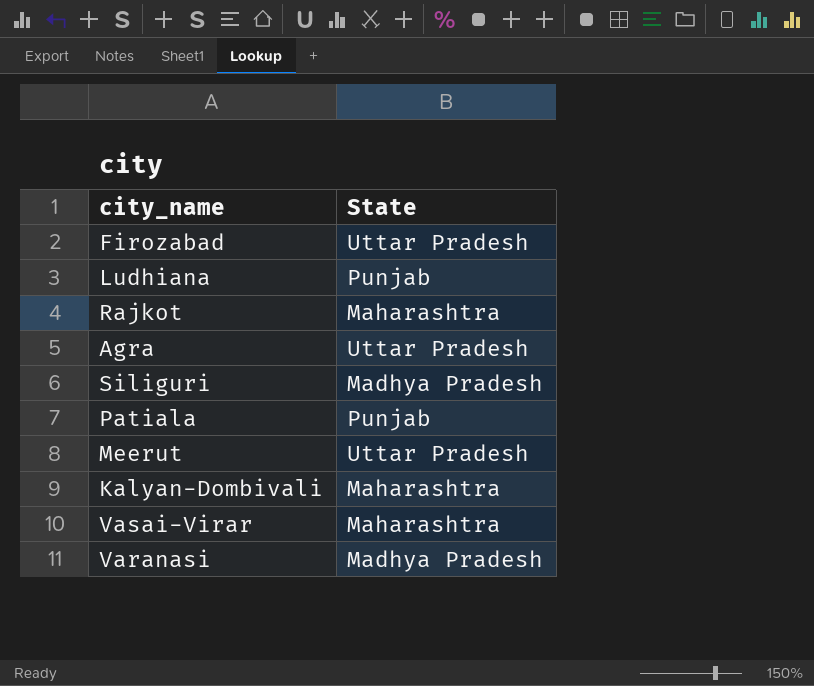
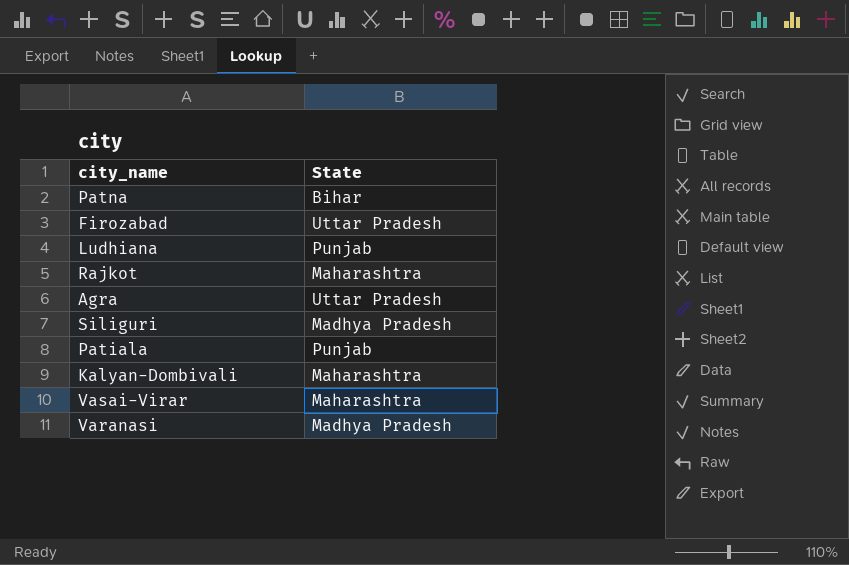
row Meerut: Uttar Pradesh -> none
row Patna: none -> Bihar

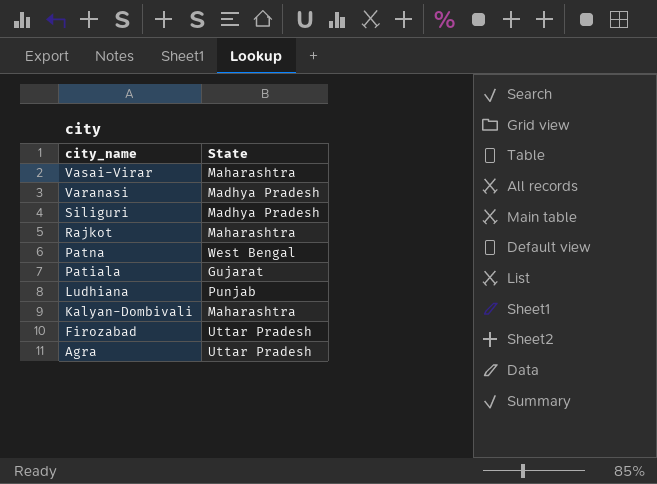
row order: none -> city_name descending
Patna | State: Bihar -> West Bengal
Patiala | State: Punjab -> Gujarat

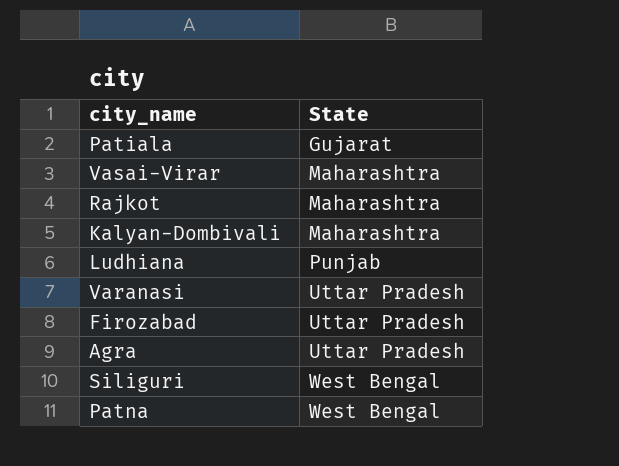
row order: city_name descending -> State ascending
Varanasi | State: Madhya Pradesh -> Uttar Pradesh
Siliguri | State: Madhya Pradesh -> West Bengal

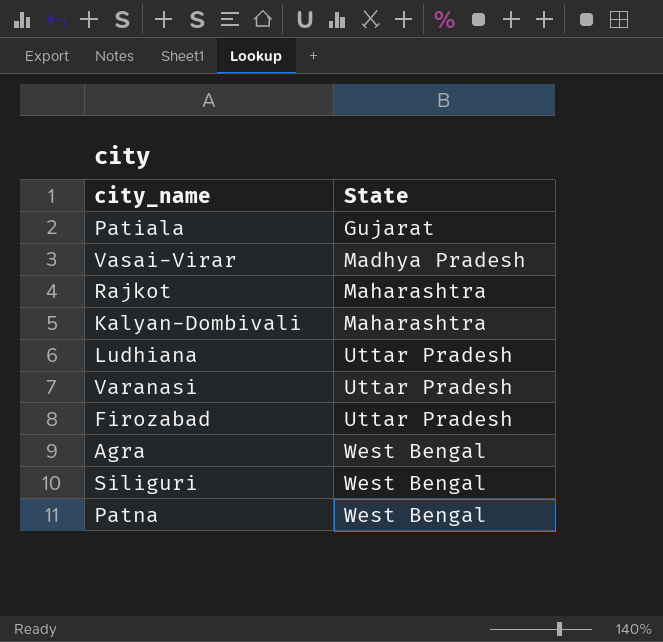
Vasai-Virar | State: Maharashtra -> Madhya Pradesh
Ludhiana | State: Punjab -> Uttar Pradesh
Agra | State: Uttar Pradesh -> West Bengal

